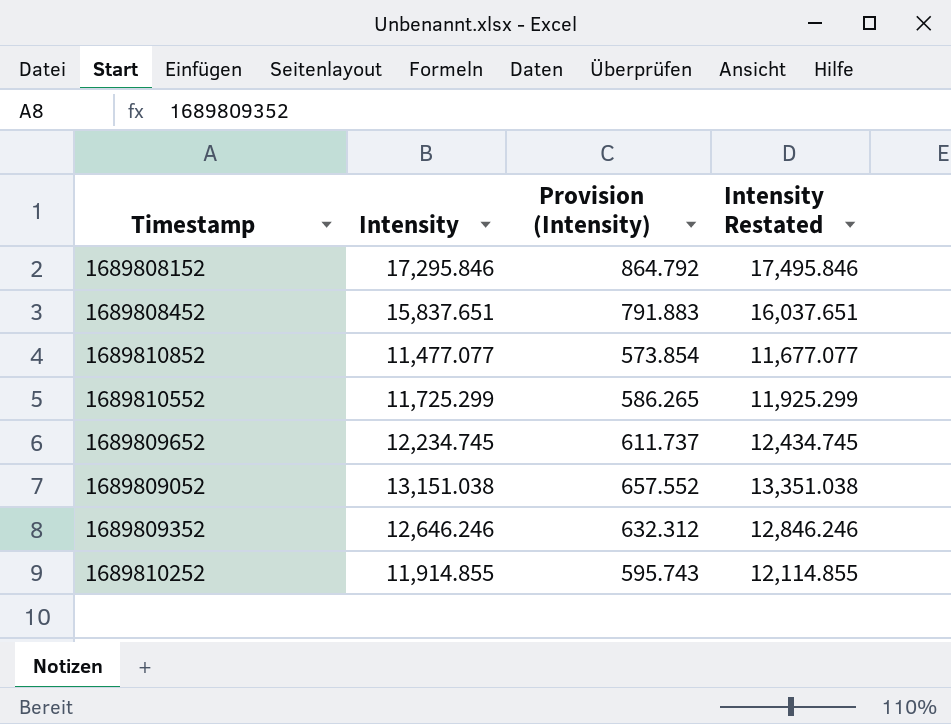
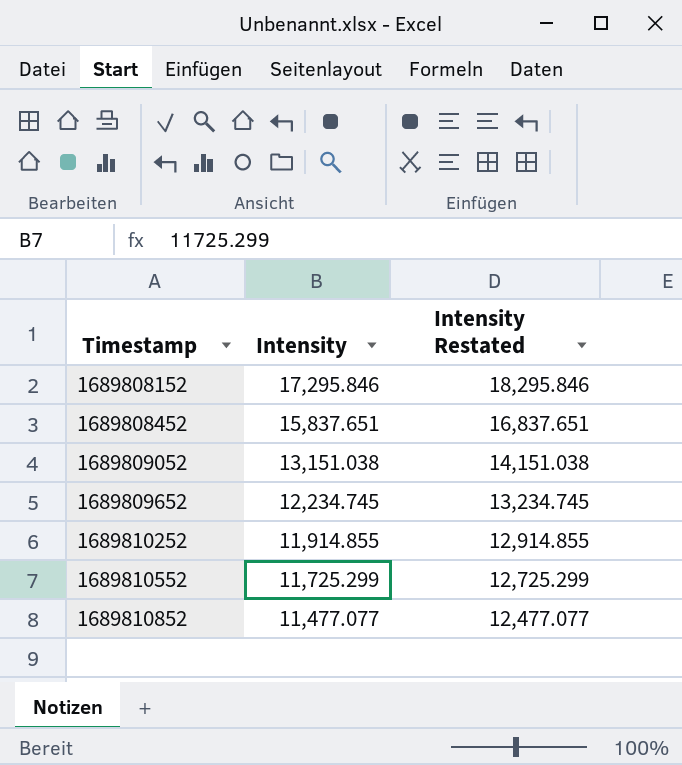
row order: none -> Timestamp ascending
column Provision (Intensity) | formula: [Intensity] * 0.05 -> none
column Intensity Restated | formula: [Intensity] + 200 -> [Intensity] + 1000
row 1689809352: 12,646.246 | 632.312 | 12,846.246 -> none

